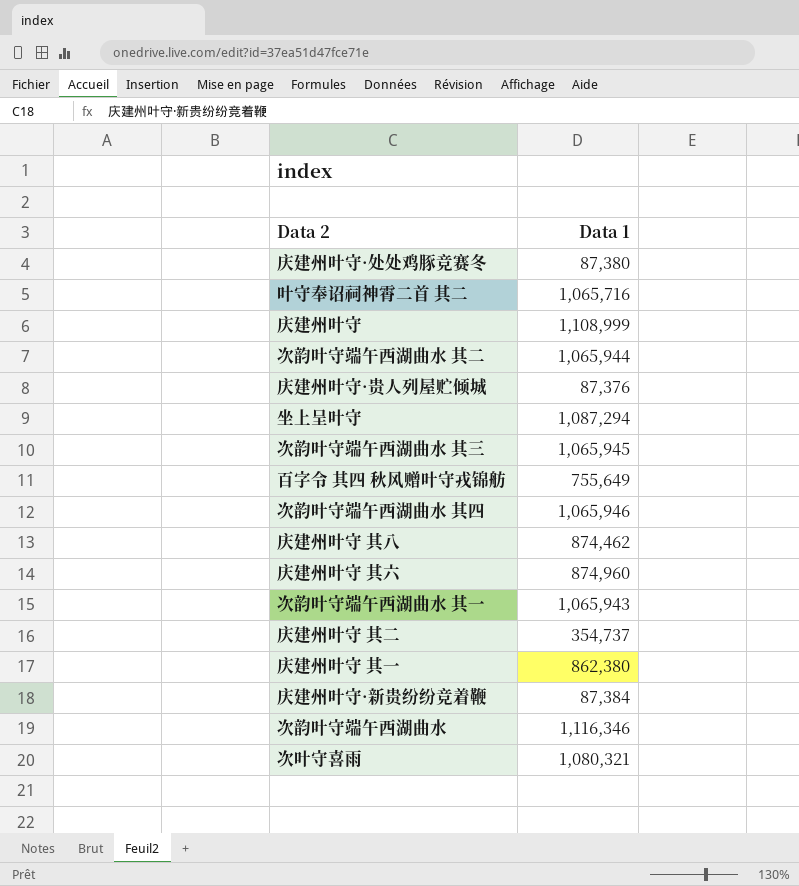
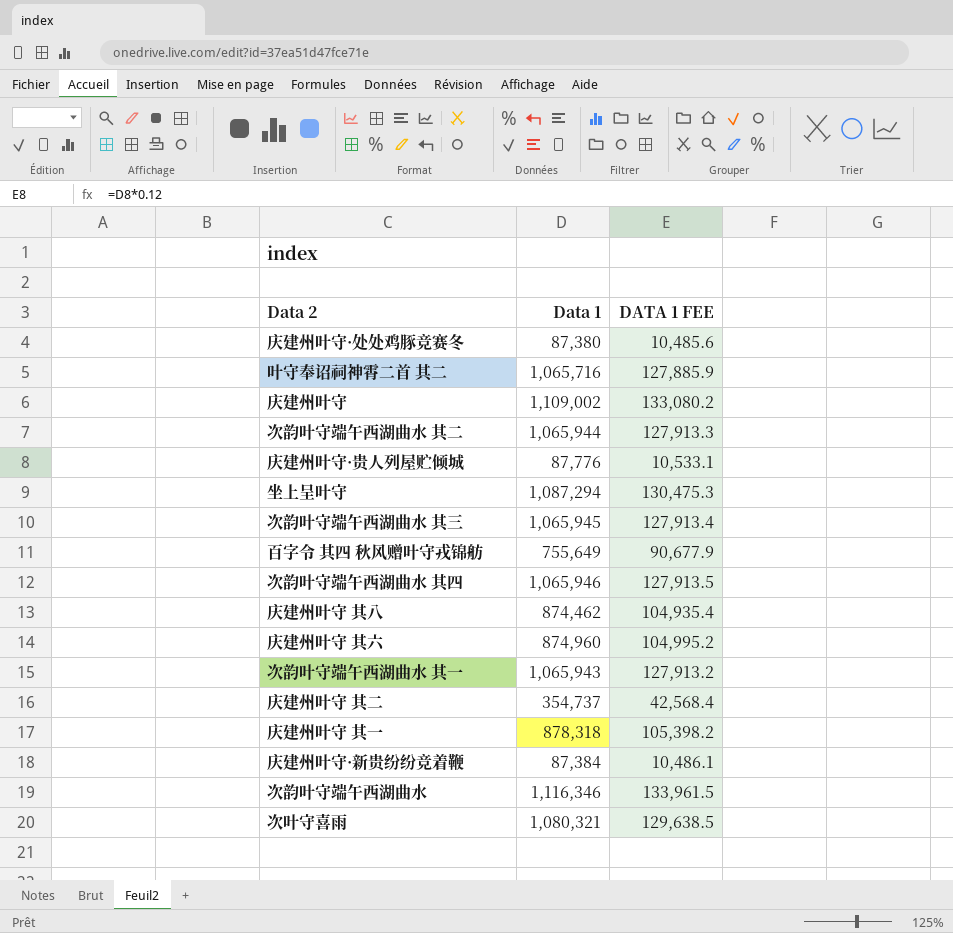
column DATA 1 FEE | formula: none -> [Data 1] * 0.12
庆建州叶守 | Data 1: 1,108,999 -> 1,109,002
庆建州叶守·贵人列屋贮倾城 | Data 1: 87,376 -> 87,776
庆建州叶守 其一 | Data 1: 862,380 -> 878,318

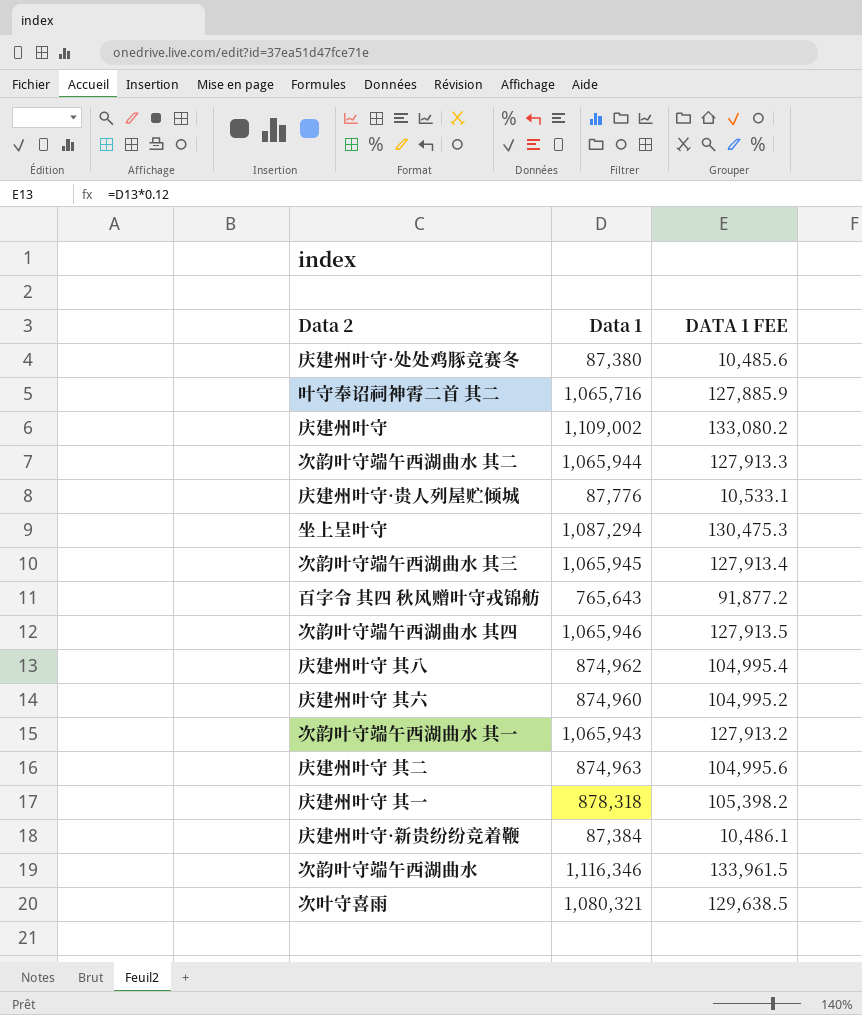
百字令 其四 秋风赠叶守戎锦舫 | Data 1: 755,649 -> 765,643
百字令 其四 秋风赠叶守戎锦舫 | DATA 1 FEE: 90,677.9 -> 91,877.2
庆建州叶守 其八 | Data 1: 874,462 -> 874,962
庆建州叶守 其八 | DATA 1 FEE: 104,935.4 -> 104,995.4
庆建州叶守 其二 | Data 1: 354,737 -> 874,963
庆建州叶守 其二 | DATA 1 FEE: 42,568.4 -> 104,995.6

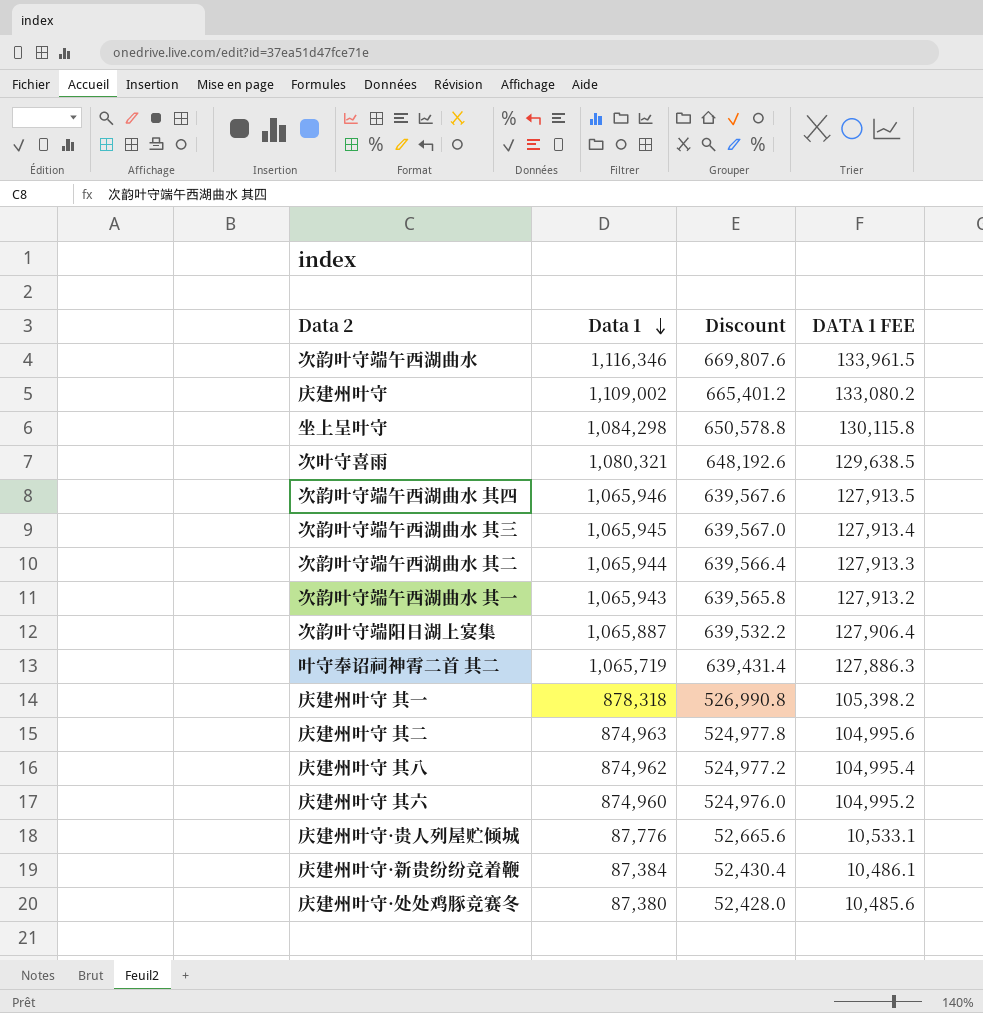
row order: none -> Data 1 descending
column Discount | formula: none -> [Data 1] * 0.6
row 百字令 其四 秋风赠叶守戎锦舫: 765,643 | 91,877.2 -> none
坐上呈叶守 | Data 1: 1,087,294 -> 1,084,298
坐上呈叶守 | DATA 1 FEE: 130,475.3 -> 130,115.8
row 次韵叶守端阳日湖上宴集: none -> 1,065,887 | 639,532.2 | 127,906.4
叶守奉诏祠神霄二首 其二 | Data 1: 1,065,716 -> 1,065,719
叶守奉诏祠神霄二首 其二 | DATA 1 FEE: 127,885.9 -> 127,886.3

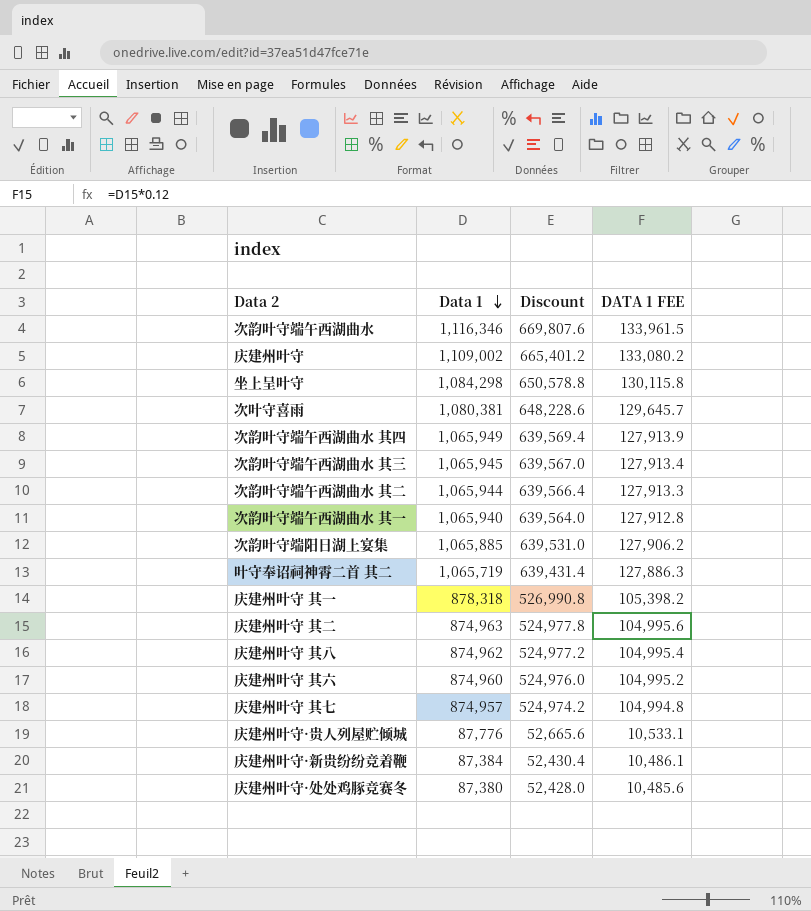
次叶守喜雨 | Data 1: 1,080,321 -> 1,080,381
次叶守喜雨 | Discount: 648,192.6 -> 648,228.6
次叶守喜雨 | DATA 1 FEE: 129,638.5 -> 129,645.7
次韵叶守端午西湖曲水 其四 | Data 1: 1,065,946 -> 1,065,949
次韵叶守端午西湖曲水 其四 | Discount: 639,567.6 -> 639,569.4
次韵叶守端午西湖曲水 其四 | DATA 1 FEE: 127,913.5 -> 127,913.9
次韵叶守端午西湖曲水 其一 | Data 1: 1,065,943 -> 1,065,940
次韵叶守端午西湖曲水 其一 | Discount: 639,565.8 -> 639,564.0
次韵叶守端午西湖曲水 其一 | DATA 1 FEE: 127,913.2 -> 127,912.8
次韵叶守端阳日湖上宴集 | Data 1: 1,065,887 -> 1,065,885
次韵叶守端阳日湖上宴集 | Discount: 639,532.2 -> 639,531.0
次韵叶守端阳日湖上宴集 | DATA 1 FEE: 127,906.4 -> 127,906.2
row 庆建州叶守 其七: none -> 874,957 | 524,974.2 | 104,994.8

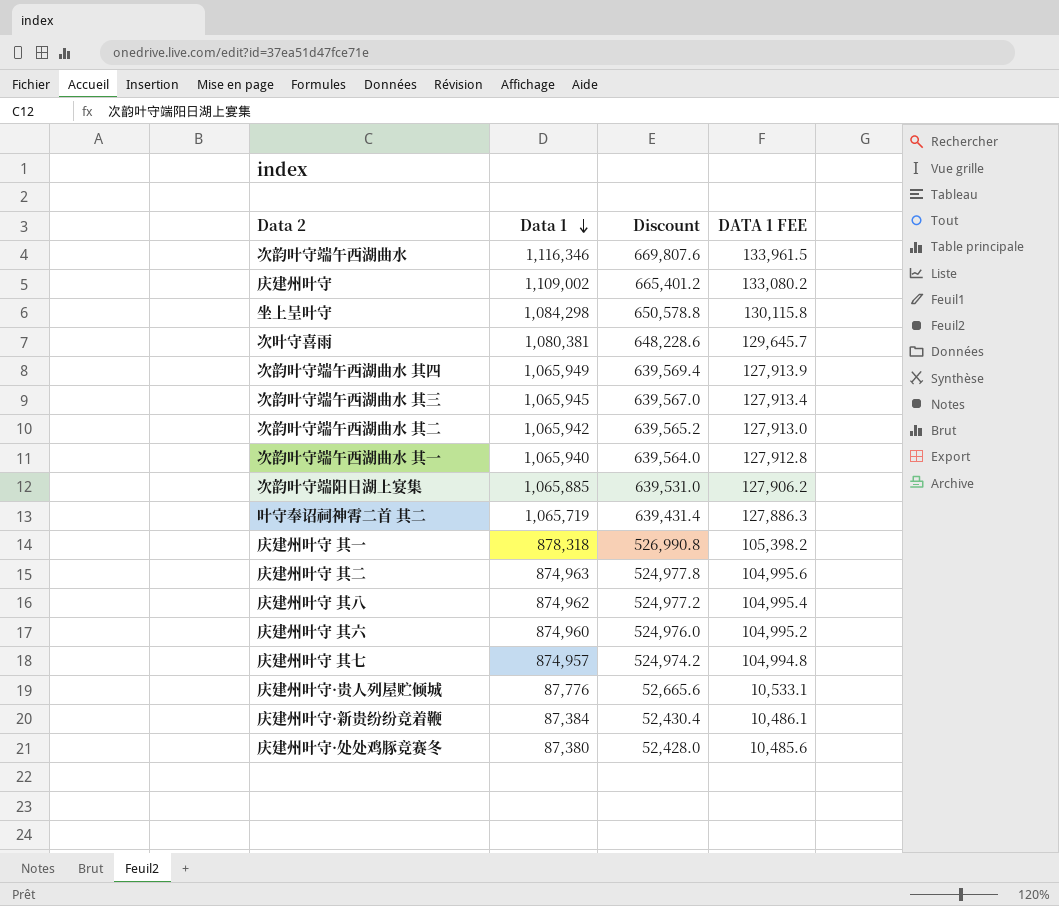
次韵叶守端午西湖曲水 其二 | Data 1: 1,065,944 -> 1,065,942
次韵叶守端午西湖曲水 其二 | Discount: 639,566.4 -> 639,565.2
次韵叶守端午西湖曲水 其二 | DATA 1 FEE: 127,913.3 -> 127,913.0

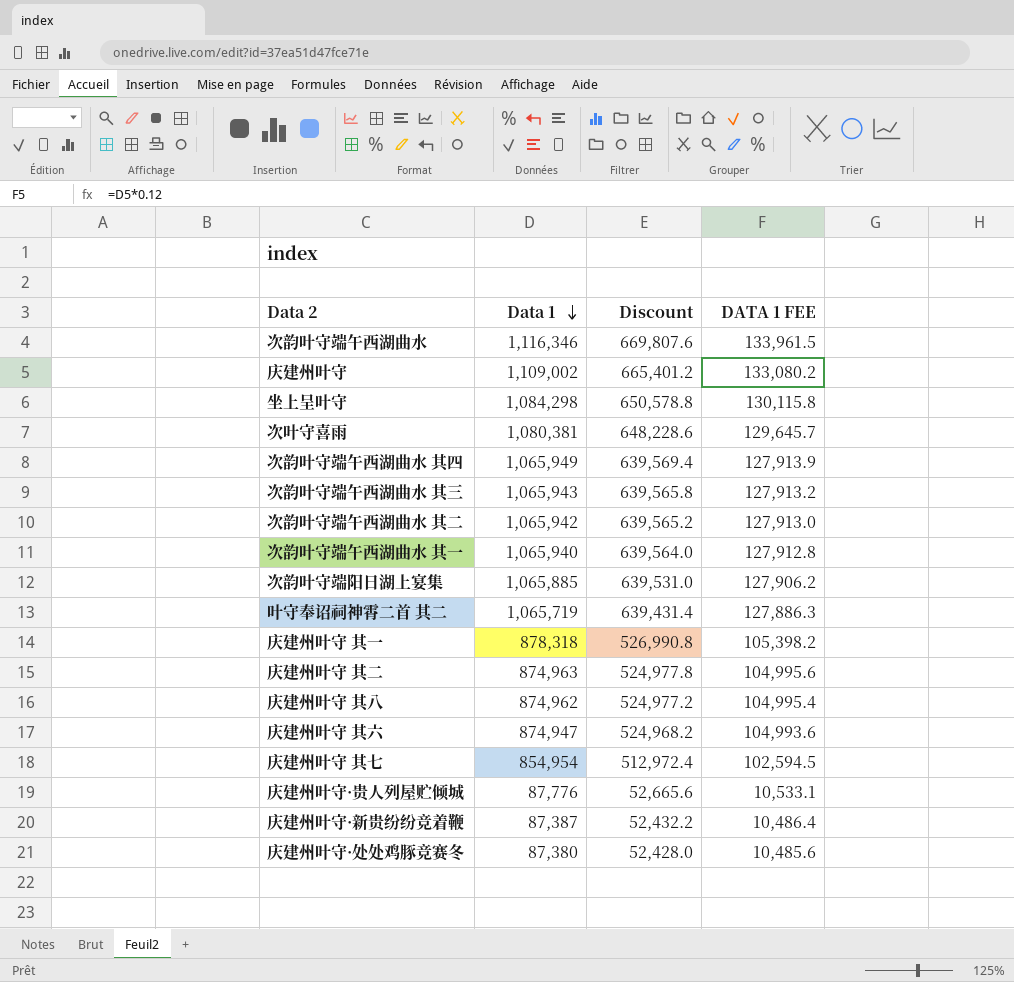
次韵叶守端午西湖曲水 其三 | Data 1: 1,065,945 -> 1,065,943
次韵叶守端午西湖曲水 其三 | Discount: 639,567.0 -> 639,565.8
次韵叶守端午西湖曲水 其三 | DATA 1 FEE: 127,913.4 -> 127,913.2
庆建州叶守 其六 | Data 1: 874,960 -> 874,947
庆建州叶守 其六 | Discount: 524,976.0 -> 524,968.2
庆建州叶守 其六 | DATA 1 FEE: 104,995.2 -> 104,993.6
庆建州叶守 其七 | Data 1: 874,957 -> 854,954
庆建州叶守 其七 | Discount: 524,974.2 -> 512,972.4
庆建州叶守 其七 | DATA 1 FEE: 104,994.8 -> 102,594.5
庆建州叶守·新贵纷纷竞着鞭 | Data 1: 87,384 -> 87,387
庆建州叶守·新贵纷纷竞着鞭 | Discount: 52,430.4 -> 52,432.2
庆建州叶守·新贵纷纷竞着鞭 | DATA 1 FEE: 10,486.1 -> 10,486.4

